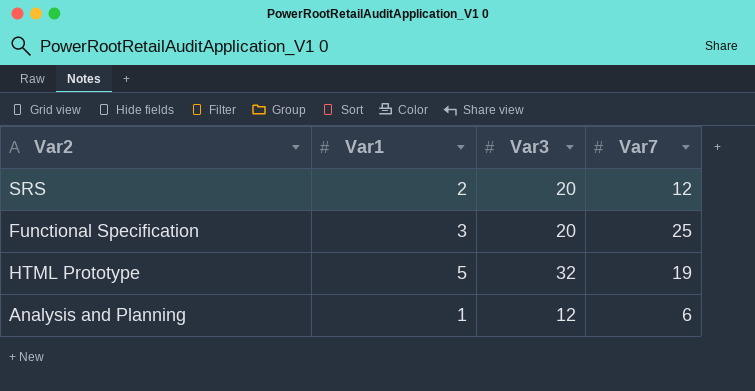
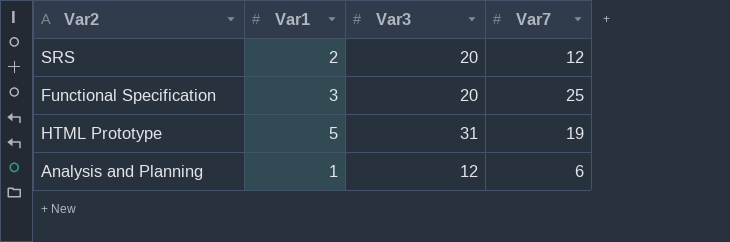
HTML Prototype | Var3: 32 -> 31

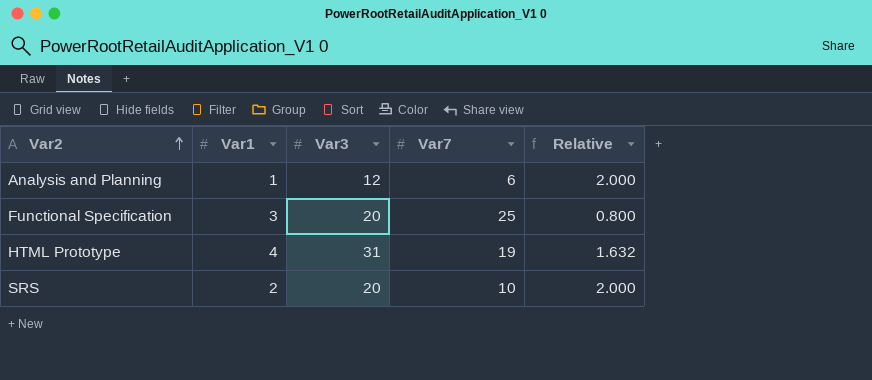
row order: none -> Var2 ascending
column Relative | formula: none -> [Var3] / [Var7]
HTML Prototype | Var1: 5 -> 4
SRS | Var7: 12 -> 10

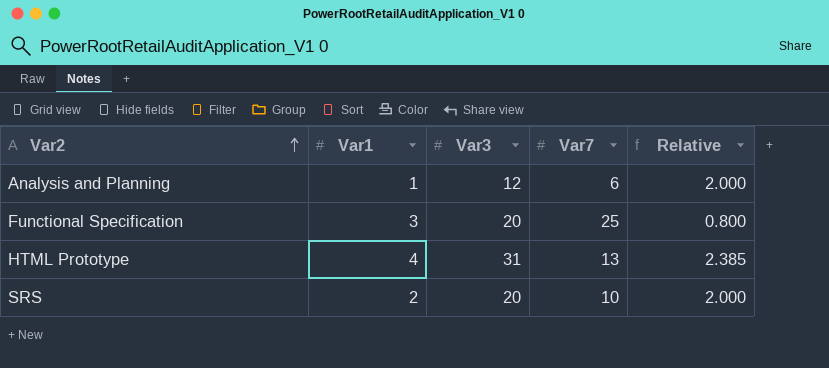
HTML Prototype | Var7: 19 -> 13
HTML Prototype | Relative: 1.632 -> 2.385

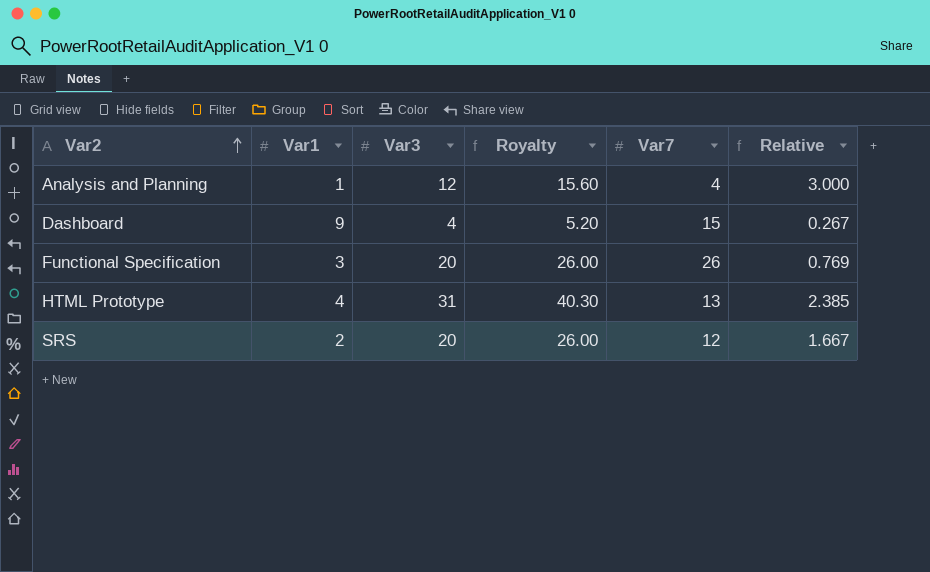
column Royalty | formula: none -> [Var3] * 1.3
Analysis and Planning | Var7: 6 -> 4
Analysis and Planning | Relative: 2.000 -> 3.000
row Dashboard: none -> 9 | 4 | 5.20 | 15 | 0.267
Functional Specification | Var7: 25 -> 26
Functional Specification | Relative: 0.800 -> 0.769
SRS | Var7: 10 -> 12
SRS | Relative: 2.000 -> 1.667

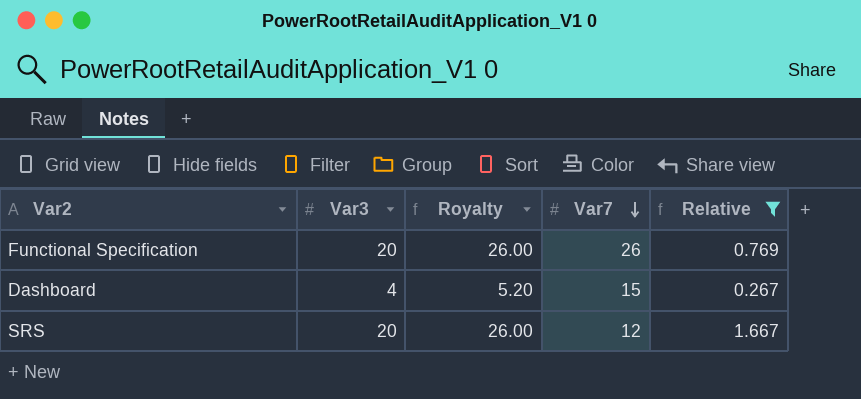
filter: none -> Relative <= 1.667
row order: Var2 ascending -> Var7 descending
column Var1 | position: 2 -> none

